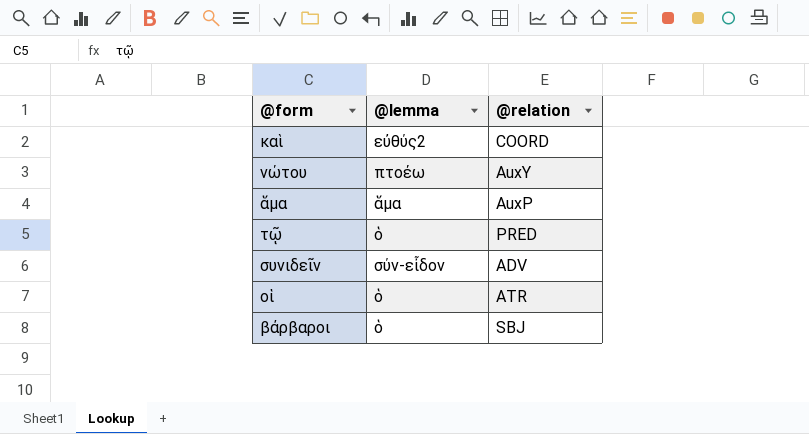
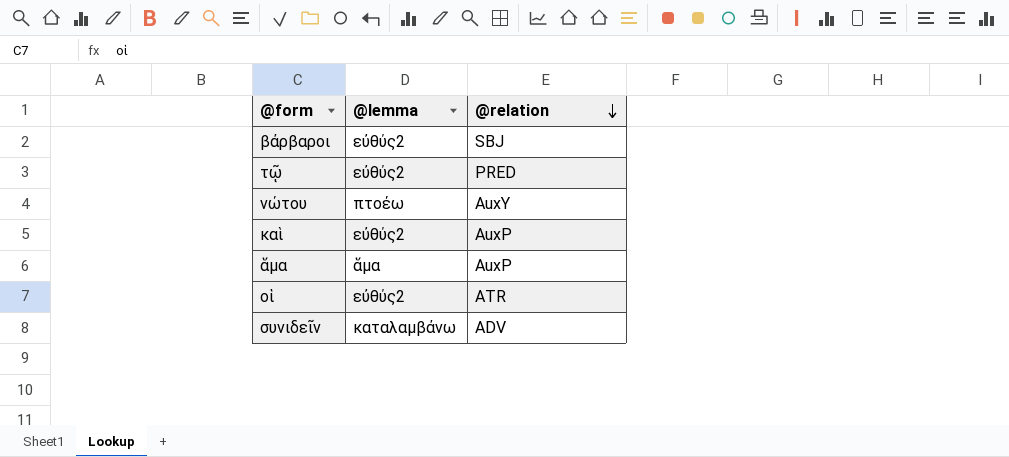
row order: none -> @relation descending
βάρβαροι | @lemma: ὁ -> εὐθύς2
τῷ | @lemma: ὁ -> εὐθύς2
καὶ | @relation: COORD -> AuxP
οἱ | @lemma: ὁ -> εὐθύς2
συνιδεῖν | @lemma: σύν-εἶδον -> καταλαμβάνω

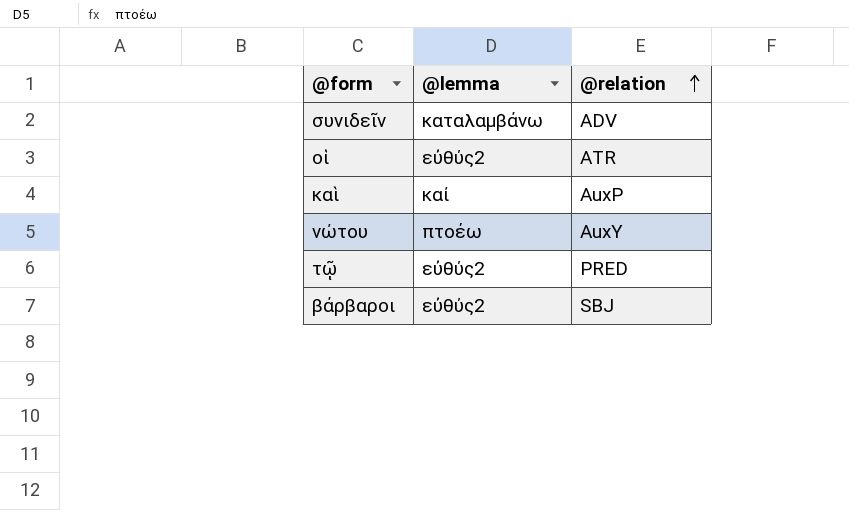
row order: @relation descending -> @relation ascending
row ἅμα: ἅμα | AuxP -> none
καὶ | @lemma: εὐθύς2 -> καί

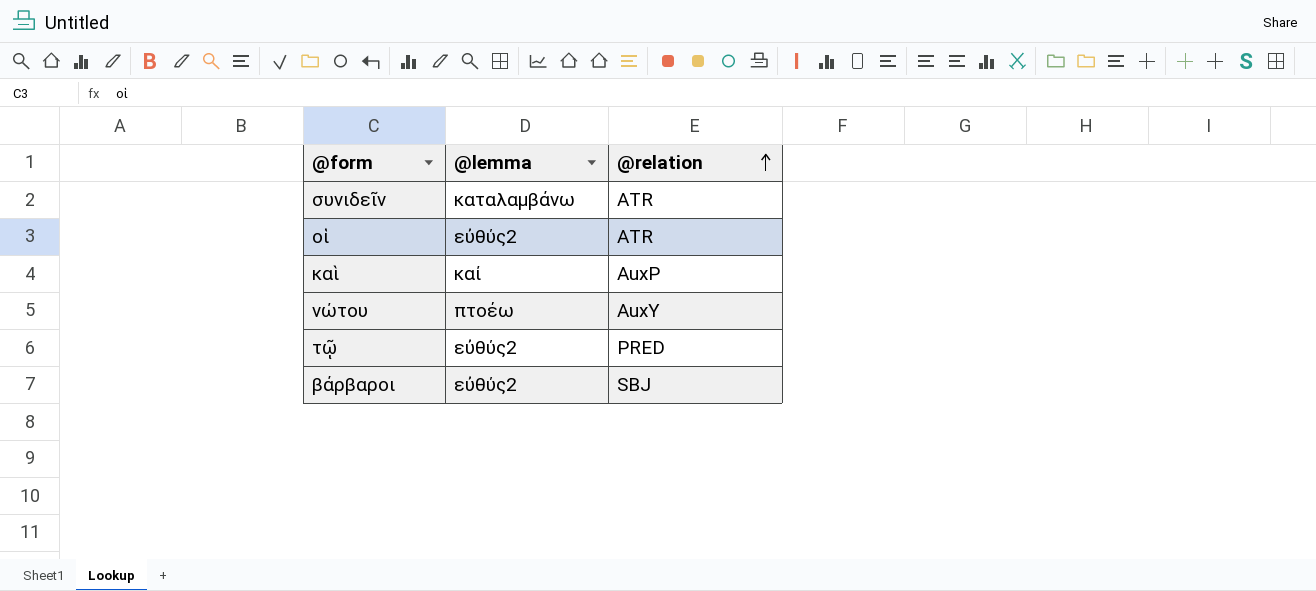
συνιδεῖν | @relation: ADV -> ATR

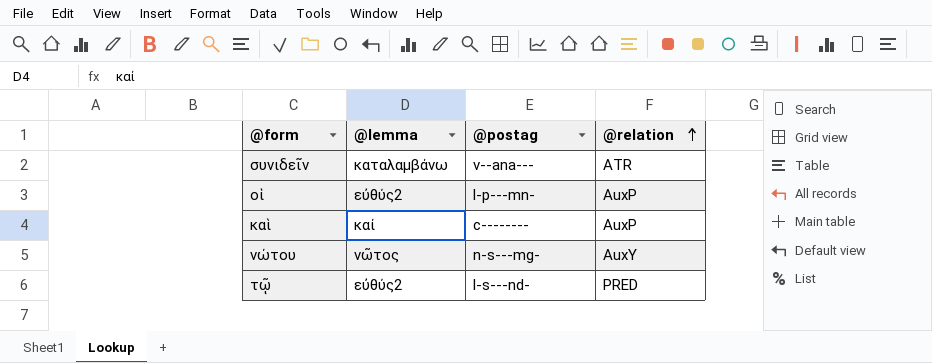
column @postag | position: none -> 3
row βάρβαροι: εὐθύς2 | SBJ -> none
οἱ | @relation: ATR -> AuxP
νώτου | @lemma: πτοέω -> νῶτος

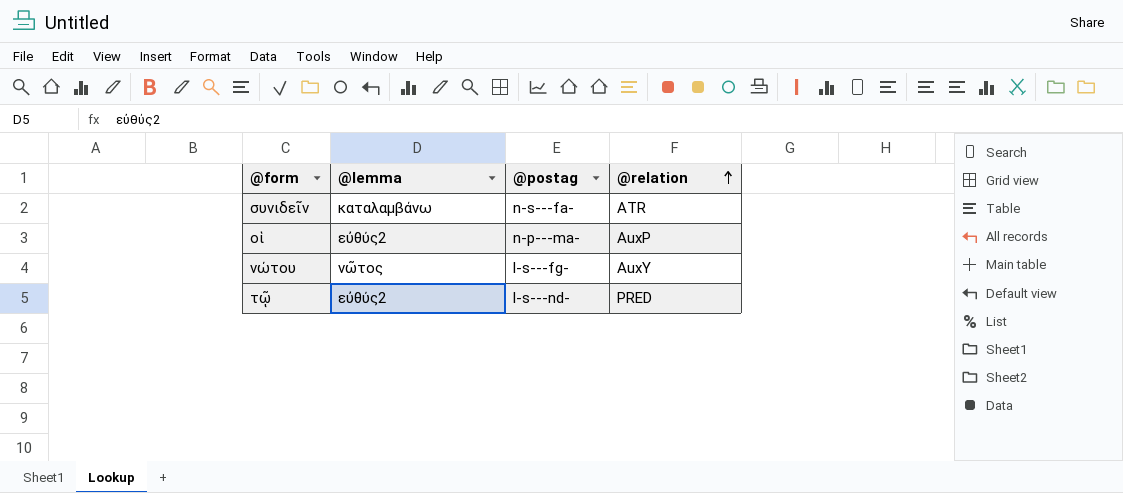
row καὶ: καί | c-------- | AuxP -> none
συνιδεῖν | @postag: v--ana--- -> n-s---fa-
οἱ | @postag: l-p---mn- -> n-p---ma-
νώτου | @postag: n-s---mg- -> l-s---fg-

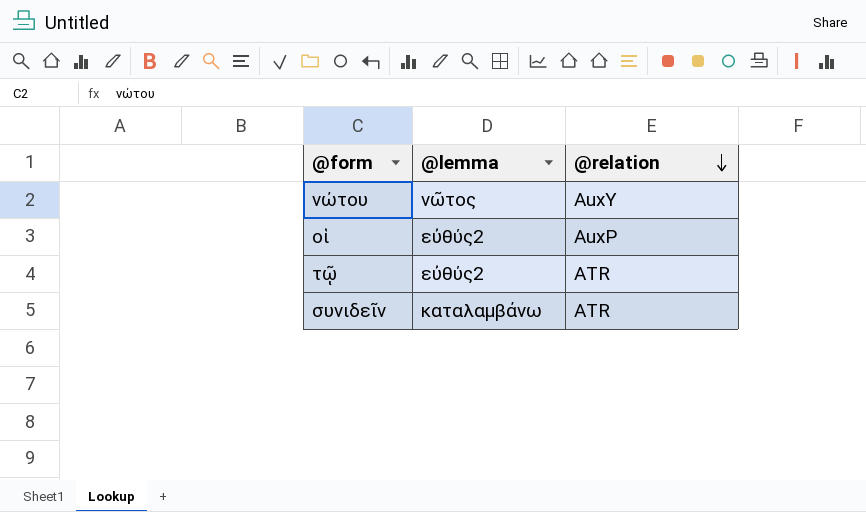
row order: @relation ascending -> @relation descending
column @postag | position: 3 -> none
τῷ | @relation: PRED -> ATR

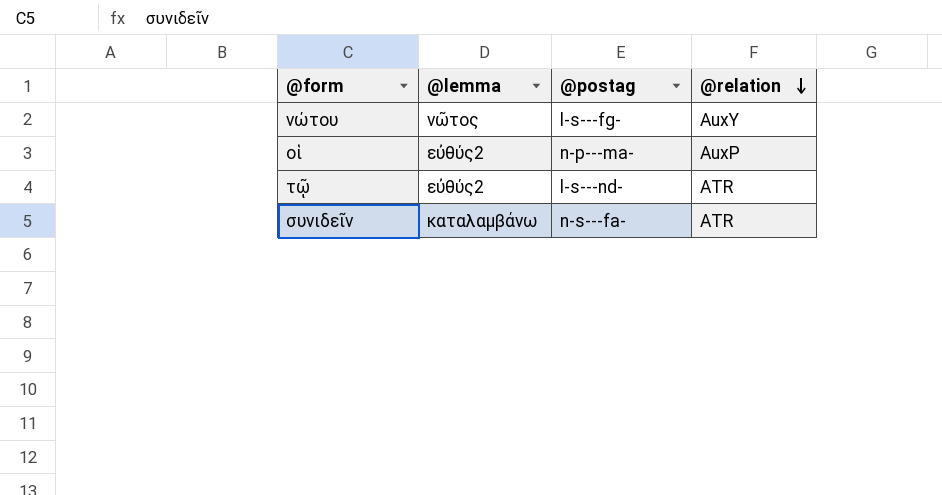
column @postag | position: none -> 3

